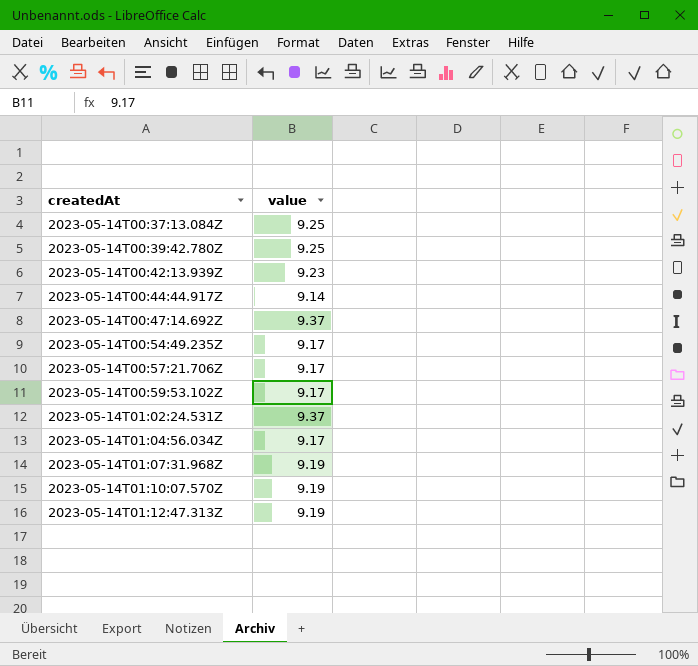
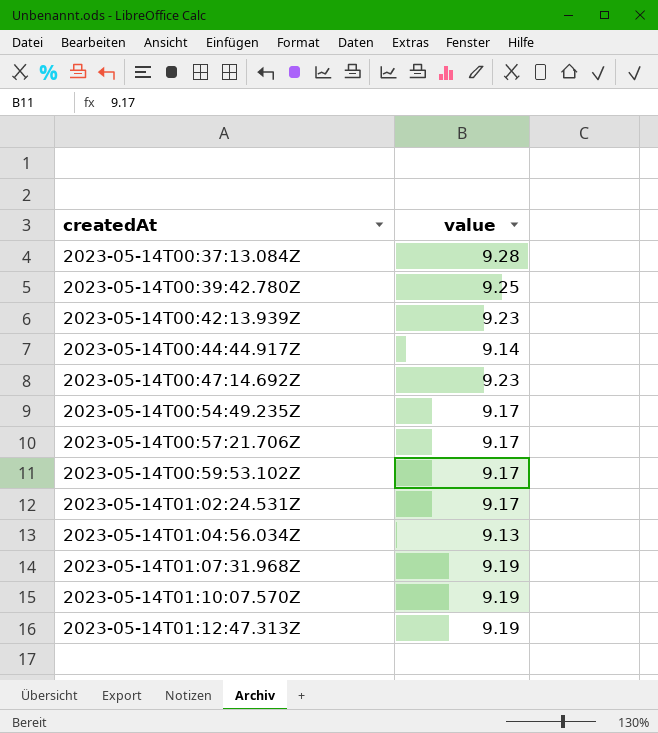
2023-05-14T00:37:13.084Z | value: 9.25 -> 9.28
2023-05-14T00:47:14.692Z | value: 9.37 -> 9.23
2023-05-14T01:02:24.531Z | value: 9.37 -> 9.17
2023-05-14T01:04:56.034Z | value: 9.17 -> 9.13

